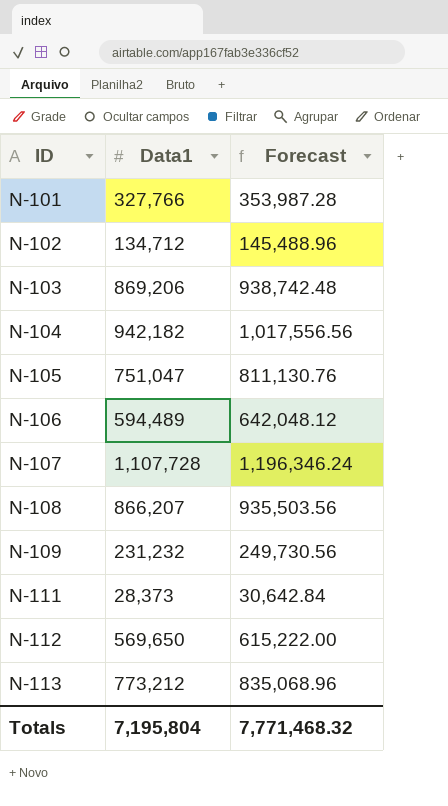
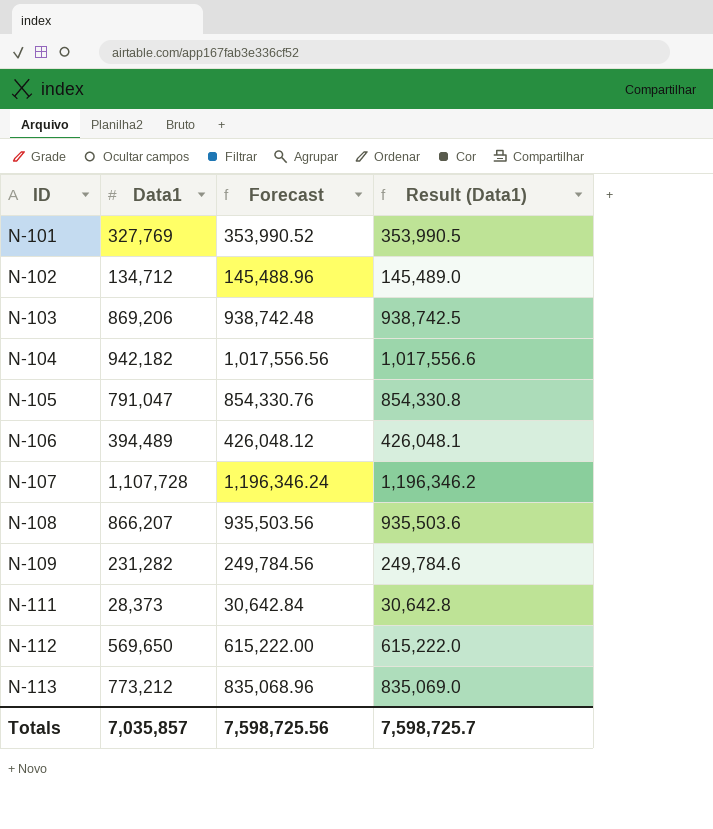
column Result (Data1) | formula: none -> [Data1] * 1.08
N-101 | Data1: 327,766 -> 327,769
N-101 | Forecast: 353,987.28 -> 353,990.52
N-105 | Data1: 751,047 -> 791,047
N-105 | Forecast: 811,130.76 -> 854,330.76
N-106 | Data1: 594,489 -> 394,489
N-106 | Forecast: 642,048.12 -> 426,048.12
N-109 | Data1: 231,232 -> 231,282
N-109 | Forecast: 249,730.56 -> 249,784.56
Totals | Data1: 7,195,804 -> 7,035,857
Totals | Forecast: 7,771,468.32 -> 7,598,725.56

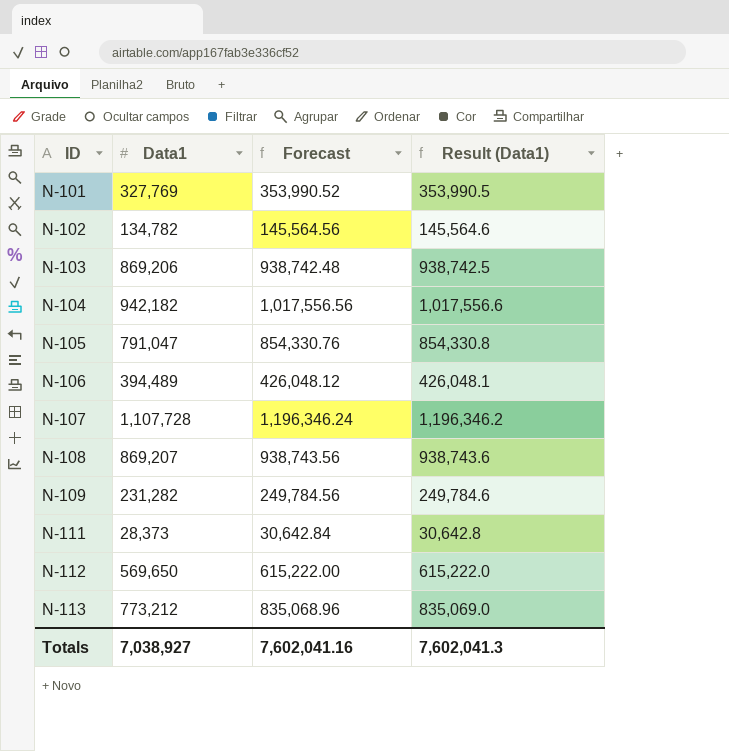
N-102 | Data1: 134,712 -> 134,782
N-102 | Forecast: 145,488.96 -> 145,564.56
N-102 | Result (Data1): 145,489.0 -> 145,564.6
N-108 | Data1: 866,207 -> 869,207
N-108 | Forecast: 935,503.56 -> 938,743.56
N-108 | Result (Data1): 935,503.6 -> 938,743.6
Totals | Data1: 7,035,857 -> 7,038,927
Totals | Forecast: 7,598,725.56 -> 7,602,041.16
Totals | Result (Data1): 7,598,725.7 -> 7,602,041.3

